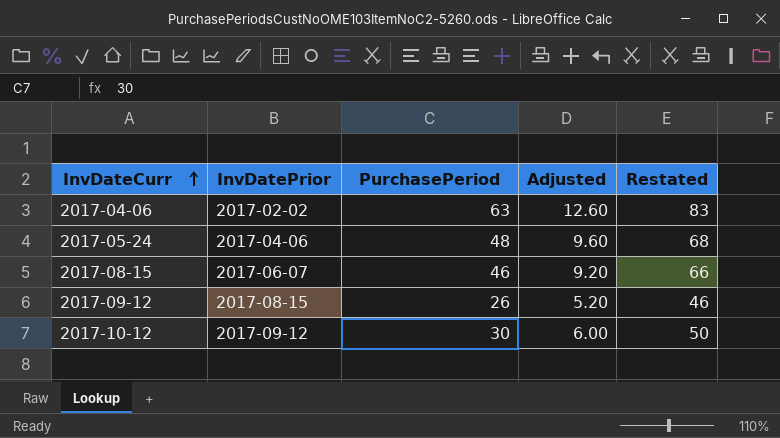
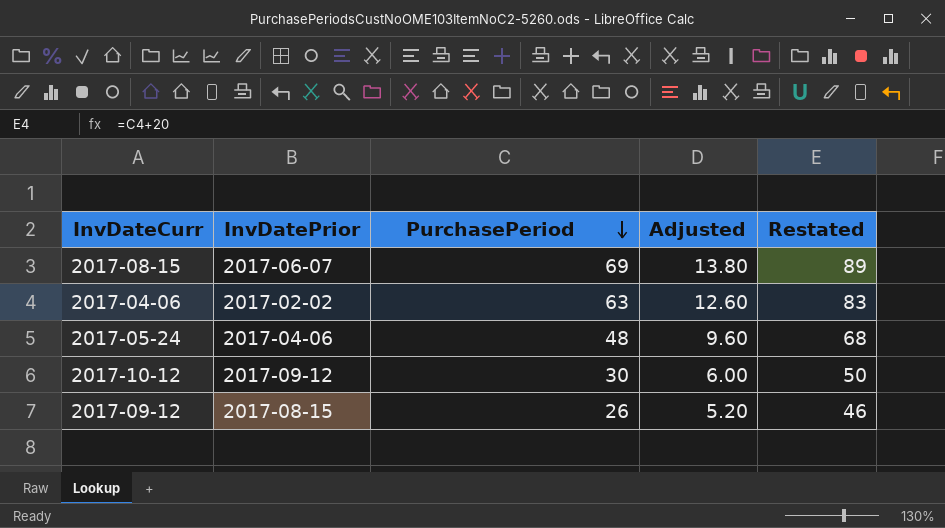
row order: InvDateCurr ascending -> PurchasePeriod descending
2017-08-15 | PurchasePeriod: 46 -> 69
2017-08-15 | Adjusted: 9.20 -> 13.80
2017-08-15 | Restated: 66 -> 89

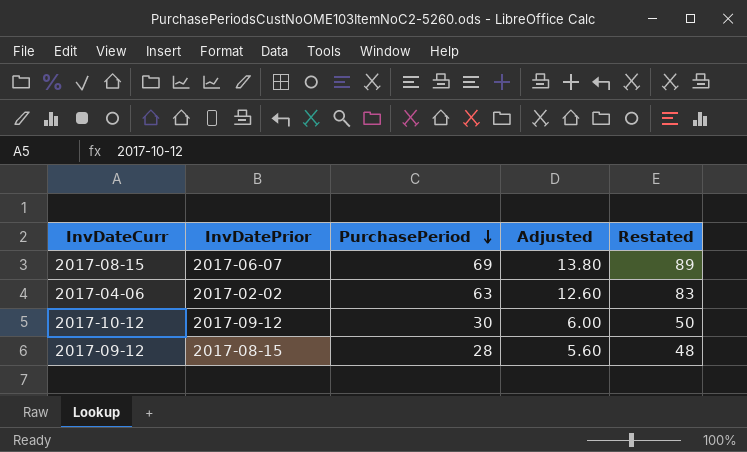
row 2017-05-24: 2017-04-06 | 48 | 9.60 | 68 -> none
2017-09-12 | PurchasePeriod: 26 -> 28
2017-09-12 | Adjusted: 5.20 -> 5.60
2017-09-12 | Restated: 46 -> 48

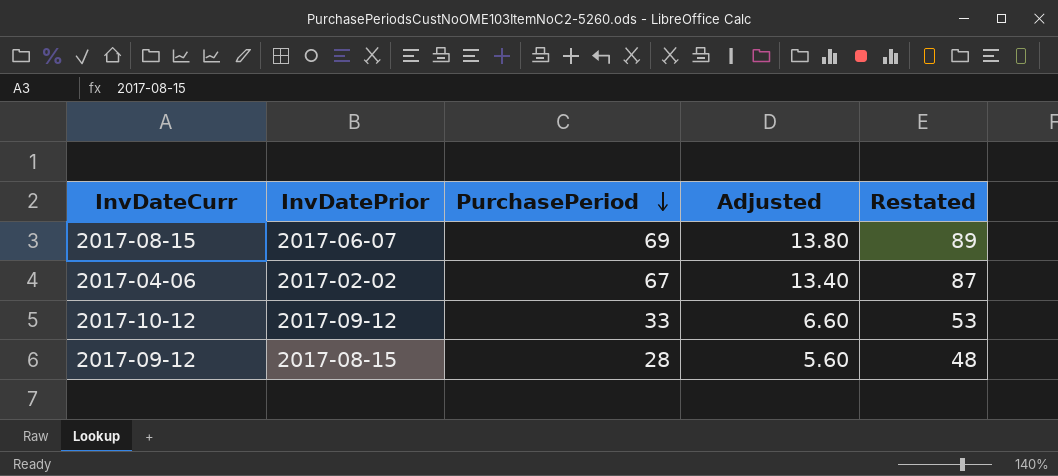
2017-04-06 | PurchasePeriod: 63 -> 67
2017-04-06 | Adjusted: 12.60 -> 13.40
2017-04-06 | Restated: 83 -> 87
2017-10-12 | PurchasePeriod: 30 -> 33
2017-10-12 | Adjusted: 6.00 -> 6.60
2017-10-12 | Restated: 50 -> 53

